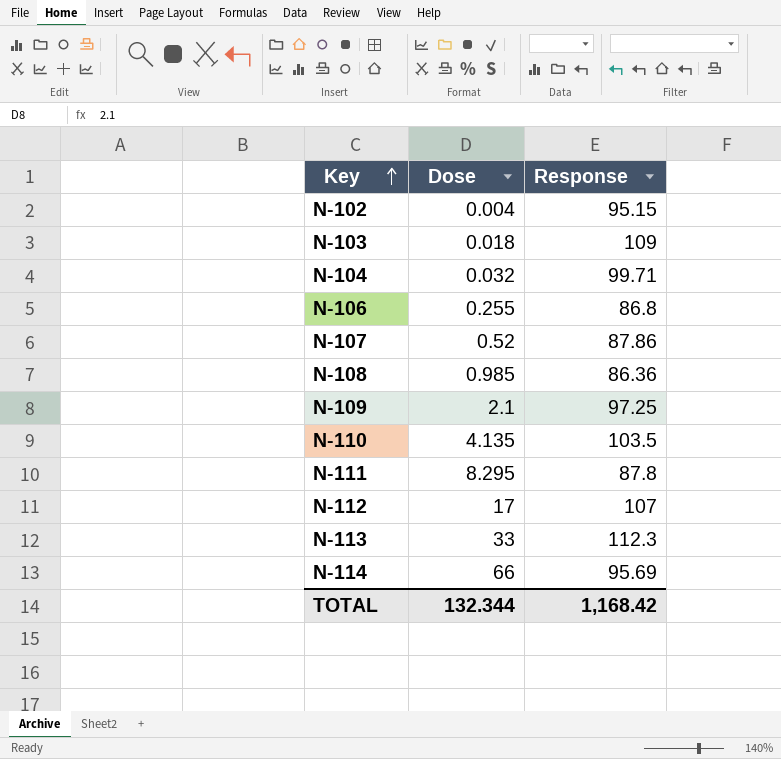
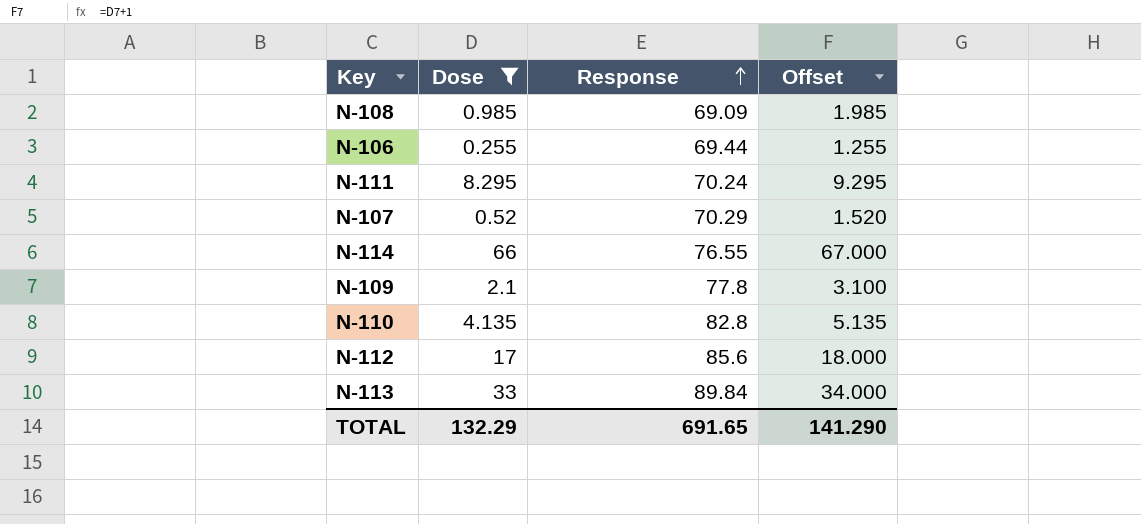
filter: none -> Dose >= 0.255
row order: Key ascending -> Response ascending
column Offset | formula: none -> [Dose] + 1
N-108 | Response: 86.36 -> 69.09
N-106 | Response: 86.8 -> 69.44
N-111 | Response: 87.8 -> 70.24
N-107 | Response: 87.86 -> 70.29
N-114 | Response: 95.69 -> 76.55
N-109 | Response: 97.25 -> 77.8
N-110 | Response: 103.5 -> 82.8
N-112 | Response: 107 -> 85.6
N-113 | Response: 112.3 -> 89.84
TOTAL | Dose: 132.344 -> 132.29
TOTAL | Response: 1,168.42 -> 691.65

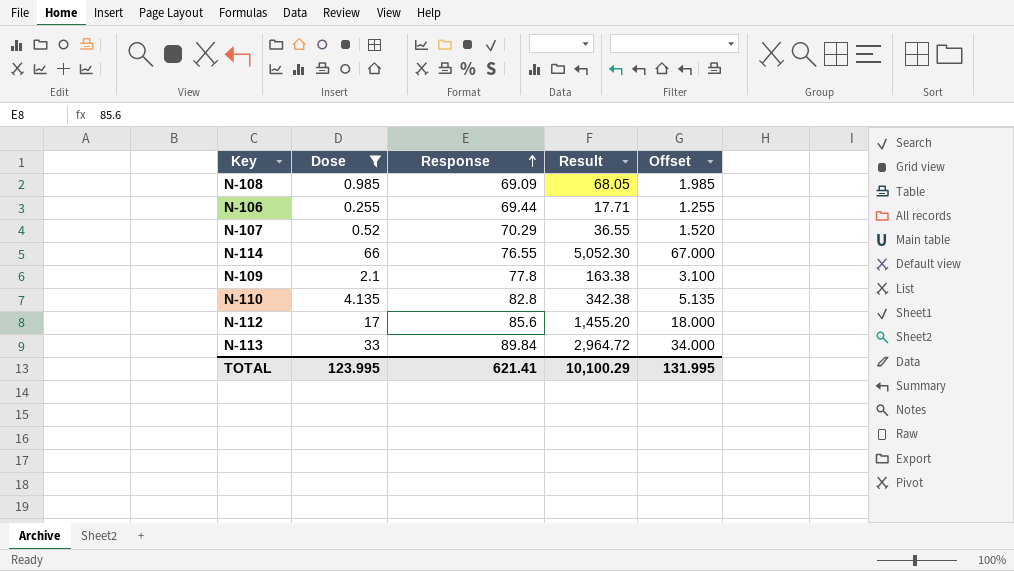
column Result | formula: none -> [Dose] * [Response]
row N-111: 8.295 | 70.24 | 9.295 -> none
TOTAL | Dose: 132.29 -> 123.995
TOTAL | Response: 691.65 -> 621.41
TOTAL | Offset: 141.290 -> 131.995

